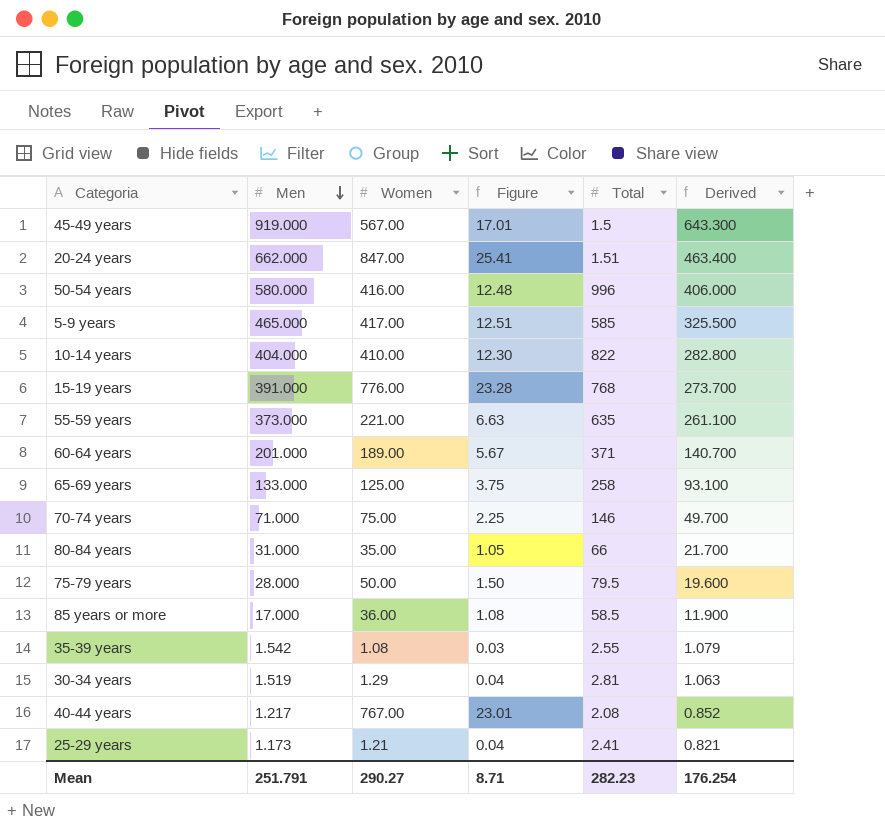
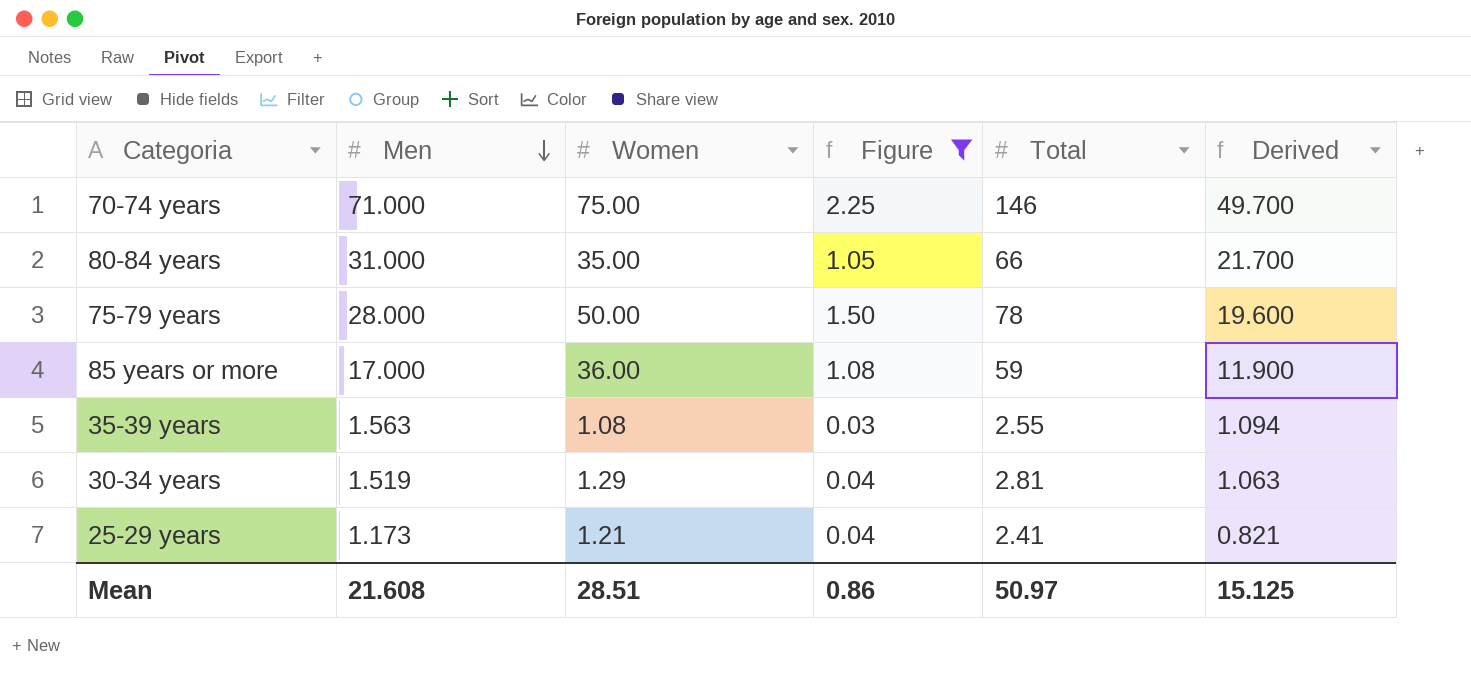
filter: none -> Figure <= 2.25
75-79 years | Total: 79.5 -> 78
85 years or more | Total: 58.5 -> 59
35-39 years | Men: 1.542 -> 1.563
35-39 years | Derived: 1.079 -> 1.094
Mean | Men: 251.791 -> 21.608
Mean | Women: 290.27 -> 28.51
Mean | Figure: 8.71 -> 0.86
Mean | Total: 282.23 -> 50.97
Mean | Derived: 176.254 -> 15.125

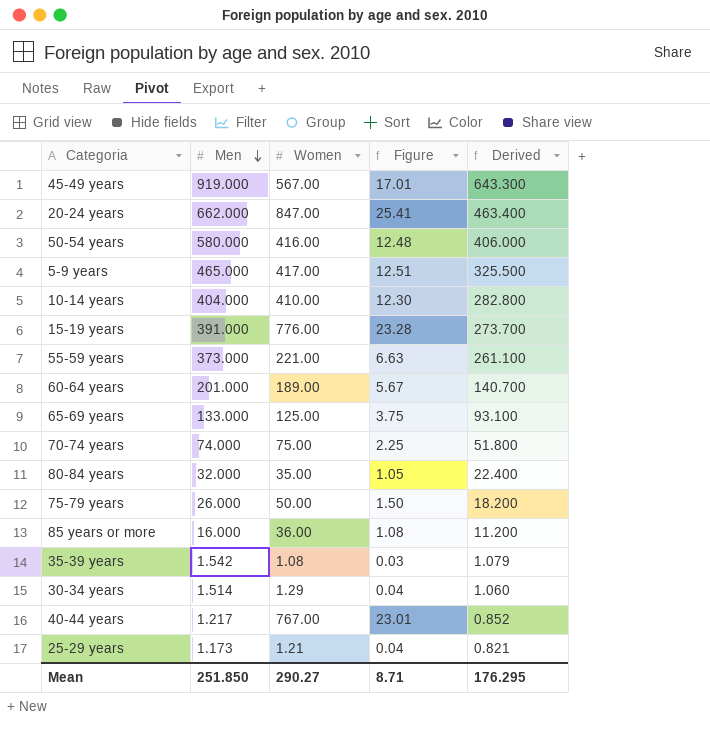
filter: Figure <= 2.25 -> none
column Total | position: 5 -> none
70-74 years | Men: 71.000 -> 74.000
70-74 years | Derived: 49.700 -> 51.800
80-84 years | Men: 31.000 -> 32.000
80-84 years | Derived: 21.700 -> 22.400
75-79 years | Men: 28.000 -> 26.000
75-79 years | Derived: 19.600 -> 18.200
85 years or more | Men: 17.000 -> 16.000
85 years or more | Derived: 11.900 -> 11.200
35-39 years | Men: 1.563 -> 1.542
35-39 years | Derived: 1.094 -> 1.079
30-34 years | Men: 1.519 -> 1.514
30-34 years | Derived: 1.063 -> 1.060
Mean | Men: 21.608 -> 251.850
Mean | Women: 28.51 -> 290.27
Mean | Figure: 0.86 -> 8.71
Mean | Derived: 15.125 -> 176.295

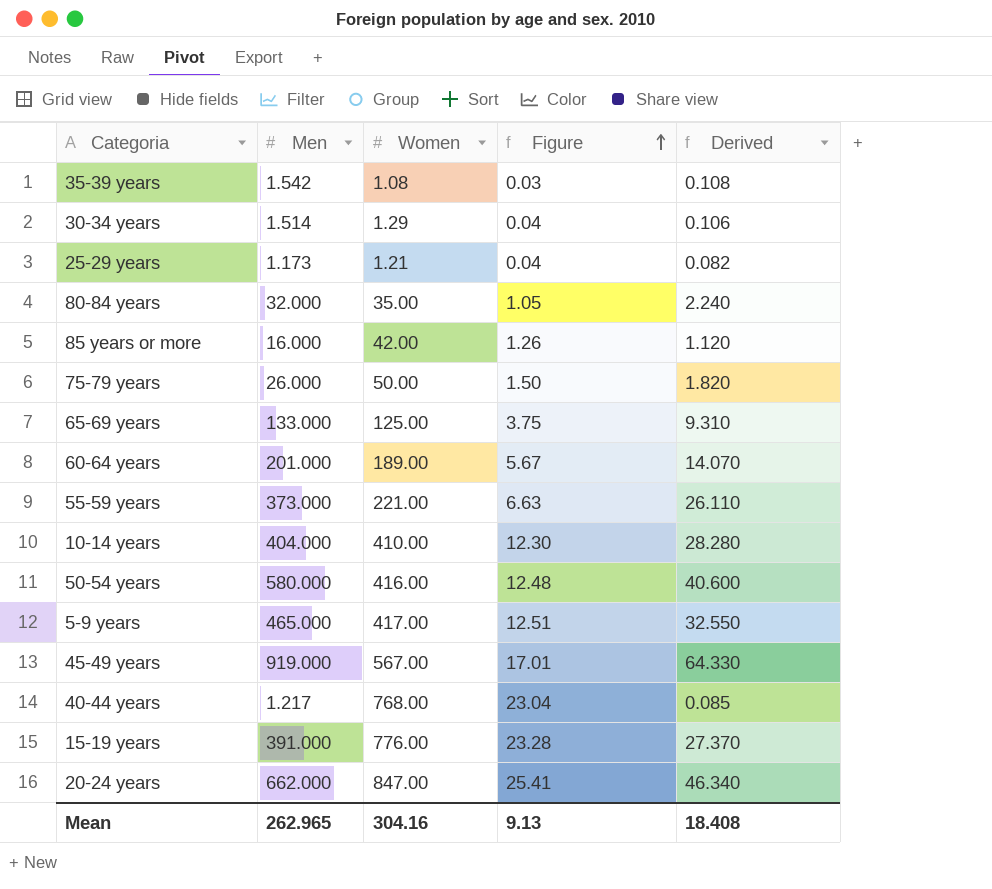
row order: Men descending -> Figure ascending
column Derived | formula: [Men] * 0.7 -> [Men] * 0.07
row 70-74 years: 74.000 | 75.00 | 2.25 | 51.800 -> none
85 years or more | Women: 36.00 -> 42.00
85 years or more | Figure: 1.08 -> 1.26
40-44 years | Women: 767.00 -> 768.00
40-44 years | Figure: 23.01 -> 23.04
Mean | Men: 251.850 -> 262.965
Mean | Women: 290.27 -> 304.16
Mean | Figure: 8.71 -> 9.13
Mean | Derived: 176.295 -> 18.408

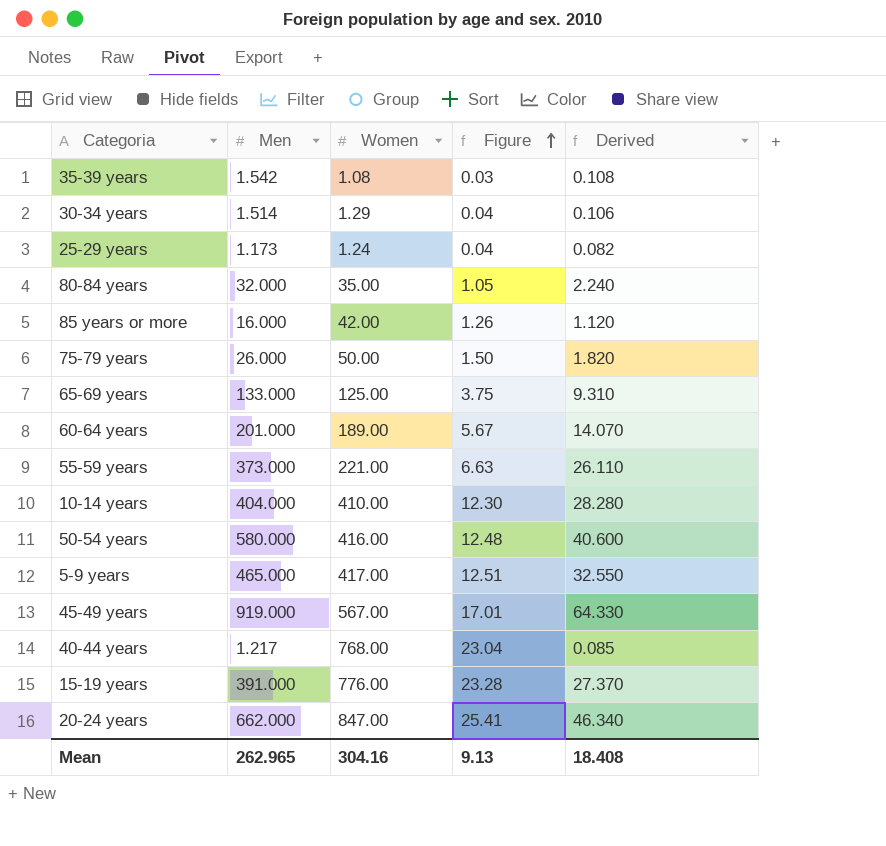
25-29 years | Women: 1.21 -> 1.24

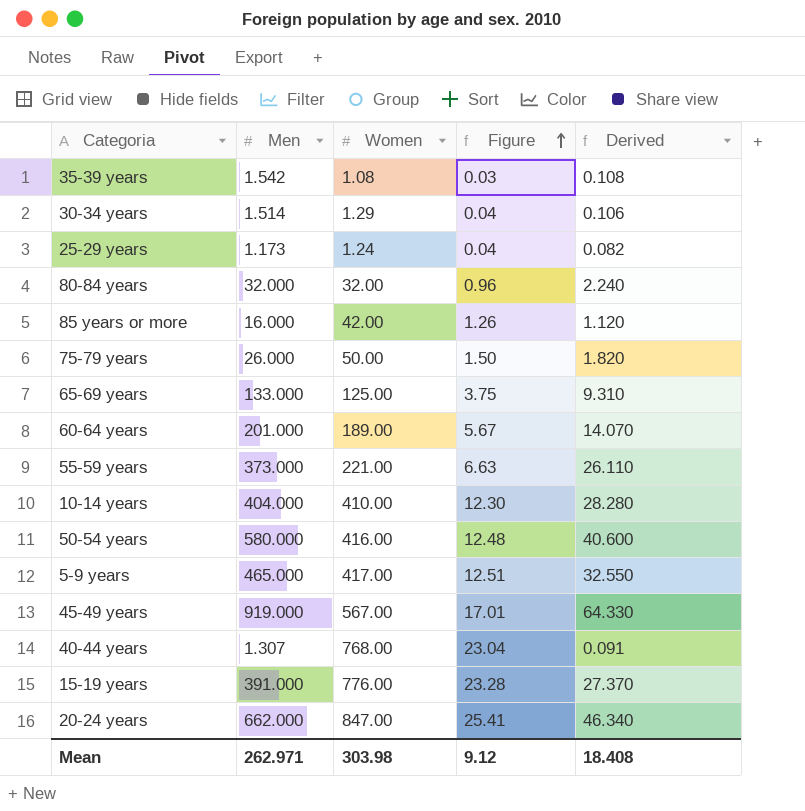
80-84 years | Women: 35.00 -> 32.00
80-84 years | Figure: 1.05 -> 0.96
40-44 years | Men: 1.217 -> 1.307
40-44 years | Derived: 0.085 -> 0.091
Mean | Men: 262.965 -> 262.971
Mean | Women: 304.16 -> 303.98
Mean | Figure: 9.13 -> 9.12

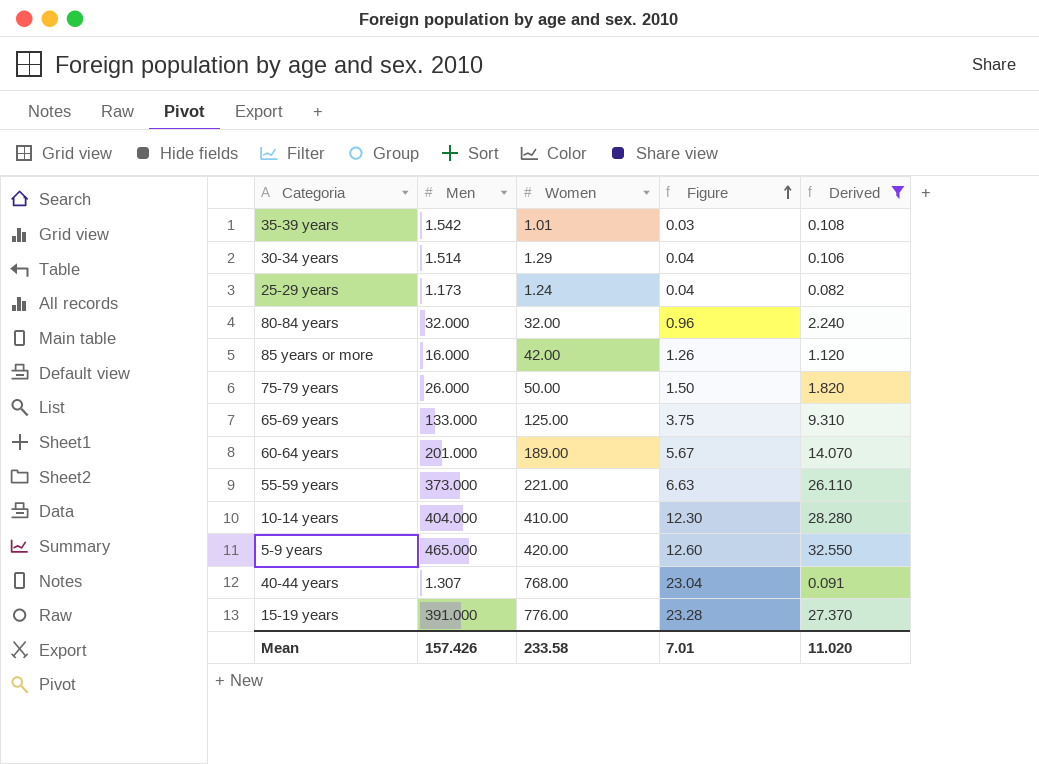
filter: none -> Derived <= 32.550
35-39 years | Women: 1.08 -> 1.01
5-9 years | Women: 417.00 -> 420.00
5-9 years | Figure: 12.51 -> 12.60
Mean | Men: 262.971 -> 157.426
Mean | Women: 303.98 -> 233.58
Mean | Figure: 9.12 -> 7.01
Mean | Derived: 18.408 -> 11.020

